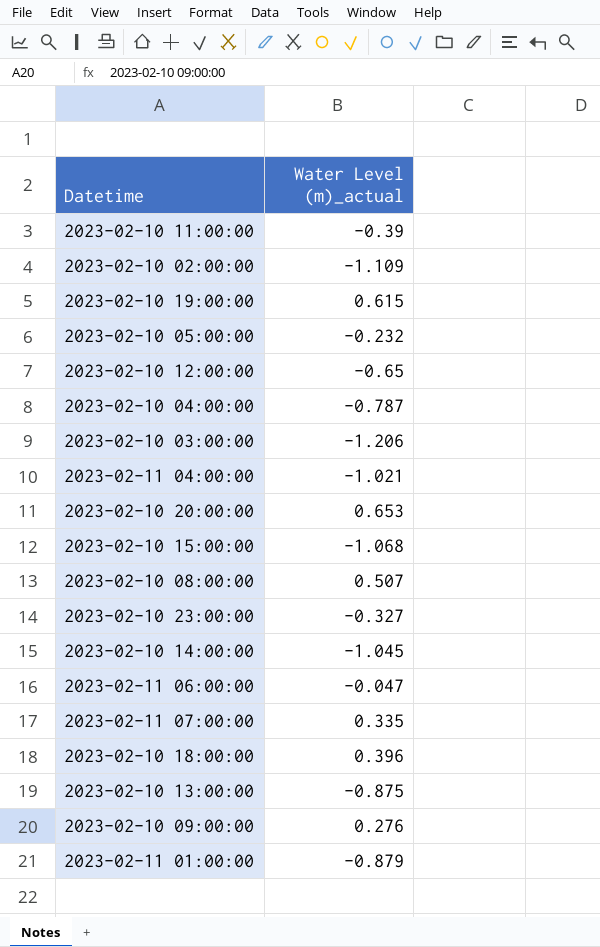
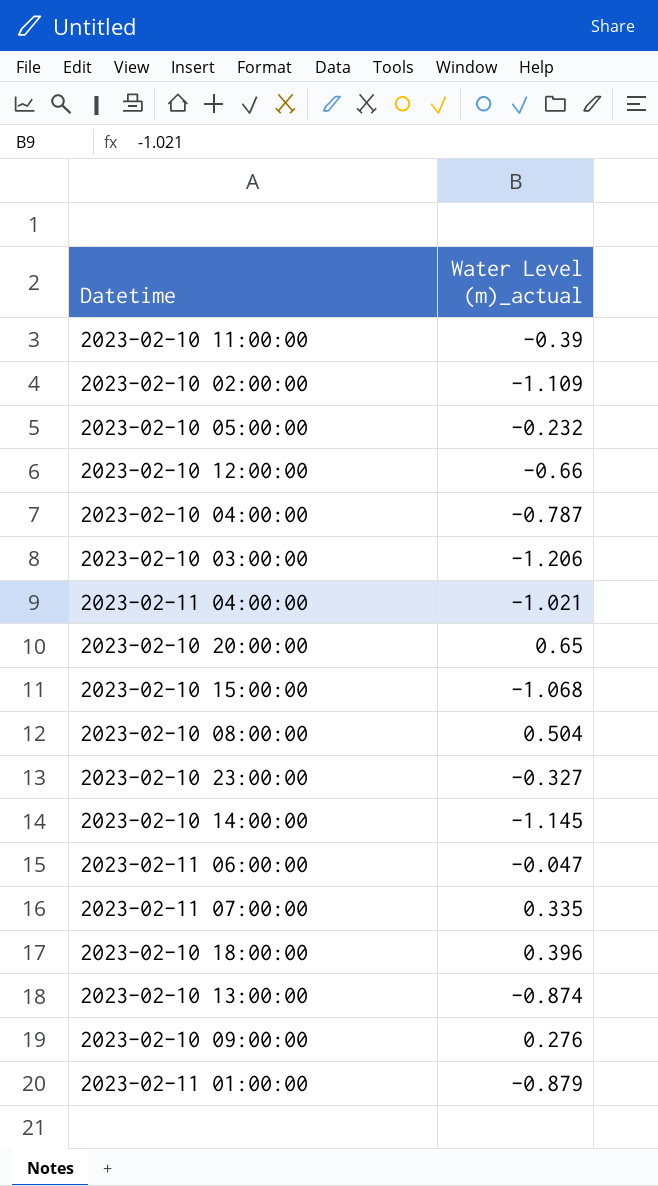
row 2023-02-10 19:00:00: 0.615 -> none
2023-02-10 12:00:00 | Water Level (m)_actual: -0.65 -> -0.66
2023-02-10 20:00:00 | Water Level (m)_actual: 0.653 -> 0.65
2023-02-10 08:00:00 | Water Level (m)_actual: 0.507 -> 0.504
2023-02-10 14:00:00 | Water Level (m)_actual: -1.045 -> -1.145
2023-02-10 13:00:00 | Water Level (m)_actual: -0.875 -> -0.874

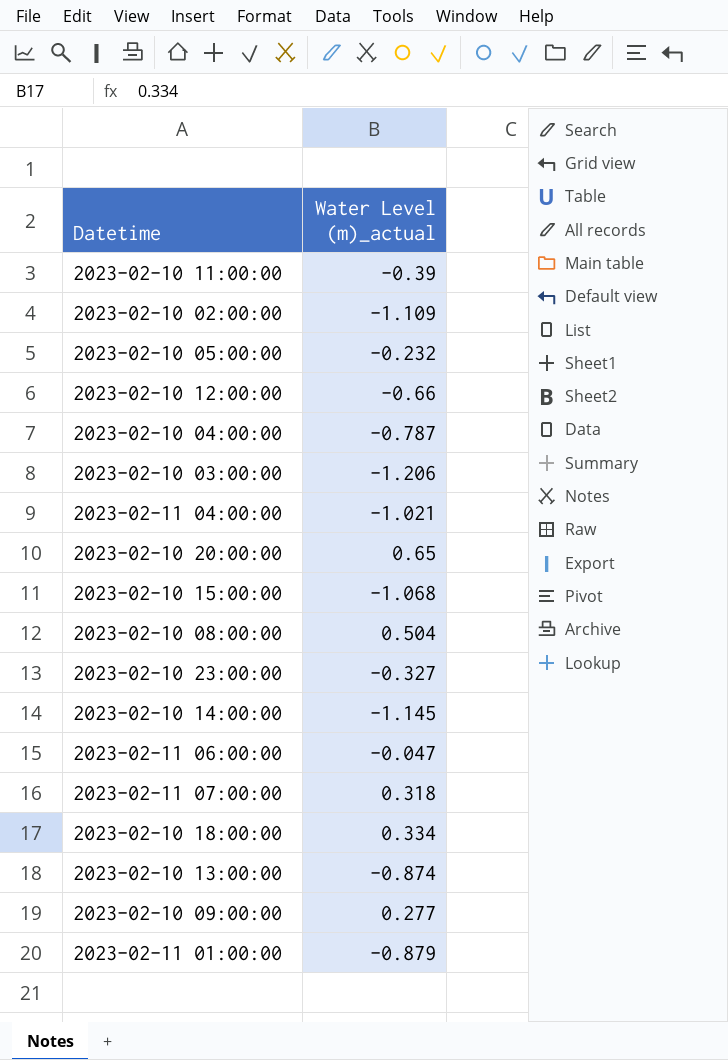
2023-02-11 07:00:00 | Water Level (m)_actual: 0.335 -> 0.318
2023-02-10 18:00:00 | Water Level (m)_actual: 0.396 -> 0.334
2023-02-10 09:00:00 | Water Level (m)_actual: 0.276 -> 0.277

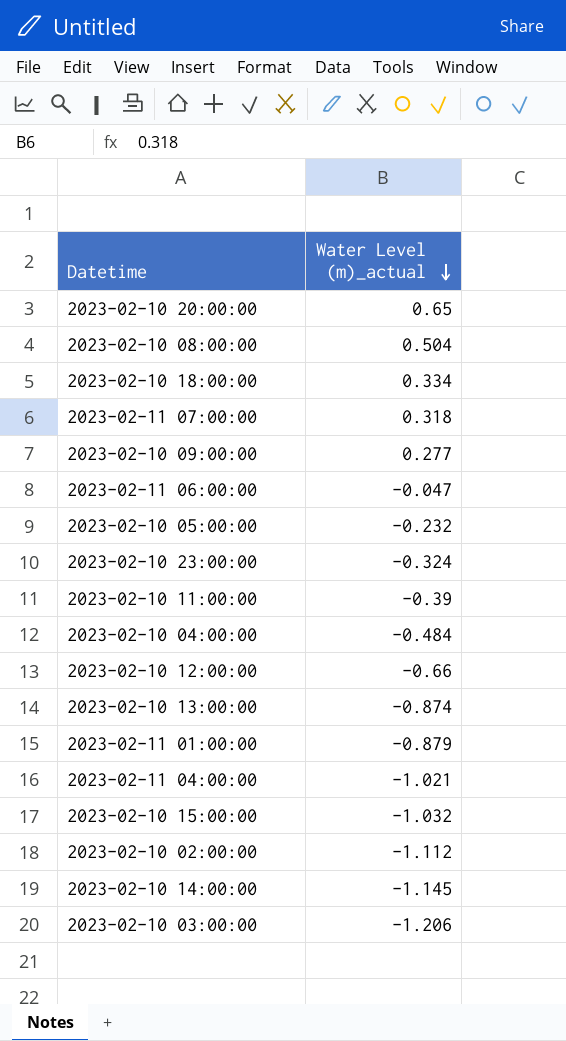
row order: none -> Water Level (m)_actual descending
2023-02-10 23:00:00 | Water Level (m)_actual: -0.327 -> -0.324
2023-02-10 04:00:00 | Water Level (m)_actual: -0.787 -> -0.484
2023-02-10 15:00:00 | Water Level (m)_actual: -1.068 -> -1.032
2023-02-10 02:00:00 | Water Level (m)_actual: -1.109 -> -1.112

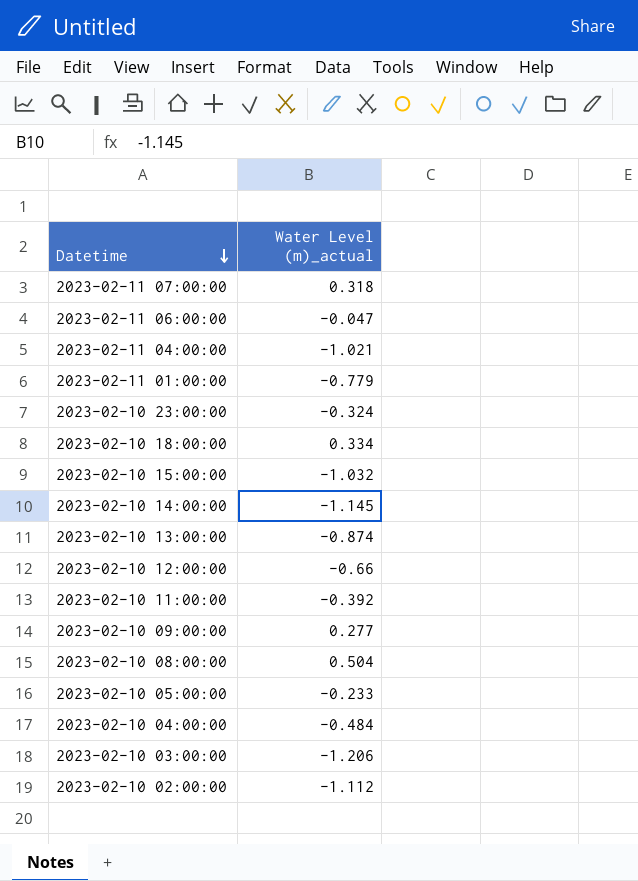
row order: Water Level (m)_actual descending -> Datetime descending
row 2023-02-10 20:00:00: 0.65 -> none
2023-02-11 01:00:00 | Water Level (m)_actual: -0.879 -> -0.779
2023-02-10 11:00:00 | Water Level (m)_actual: -0.39 -> -0.392
2023-02-10 05:00:00 | Water Level (m)_actual: -0.232 -> -0.233

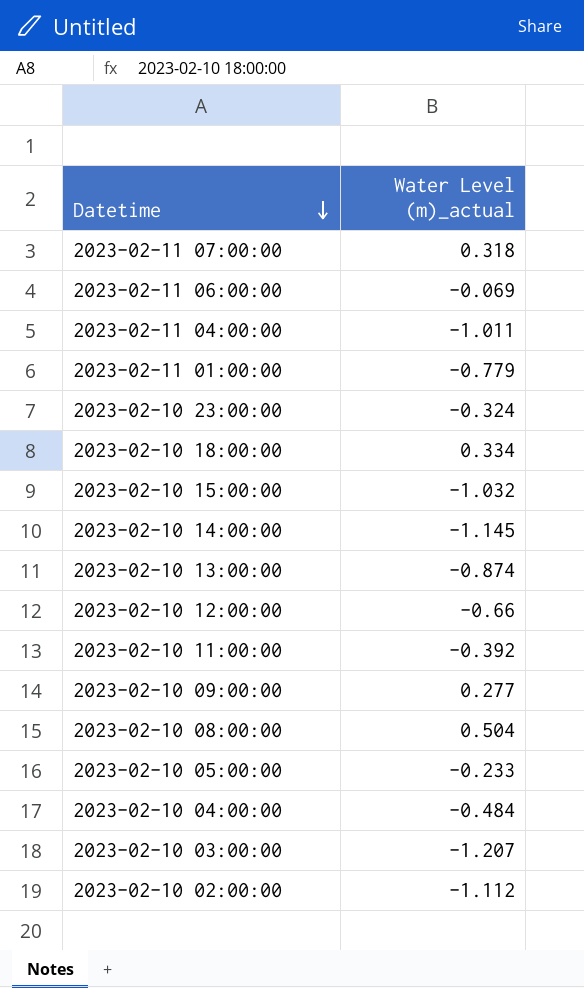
2023-02-11 06:00:00 | Water Level (m)_actual: -0.047 -> -0.069
2023-02-11 04:00:00 | Water Level (m)_actual: -1.021 -> -1.011
2023-02-10 03:00:00 | Water Level (m)_actual: -1.206 -> -1.207

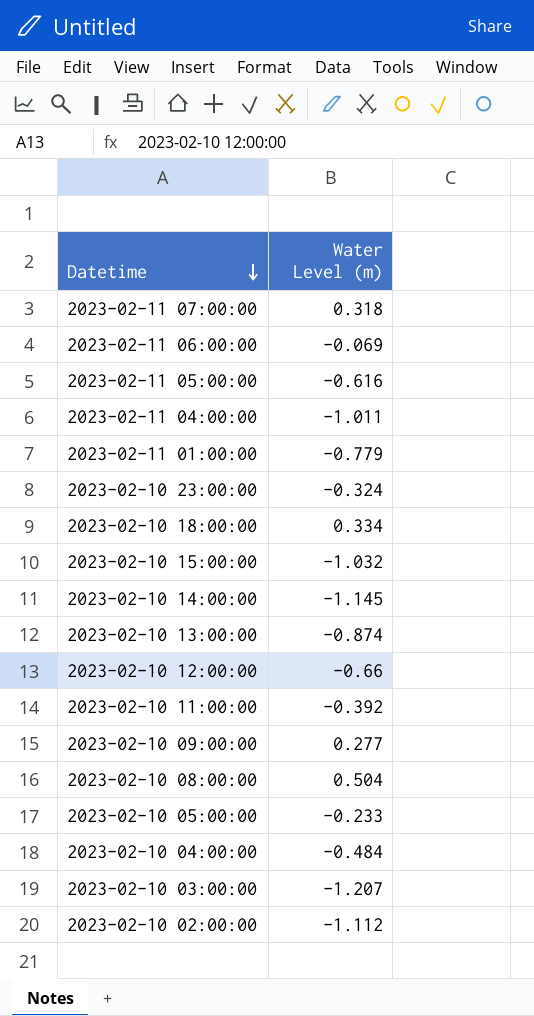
column name: Water Level (m)_actual -> Water Level (m)
row 2023-02-11 05:00:00: none -> -0.616

